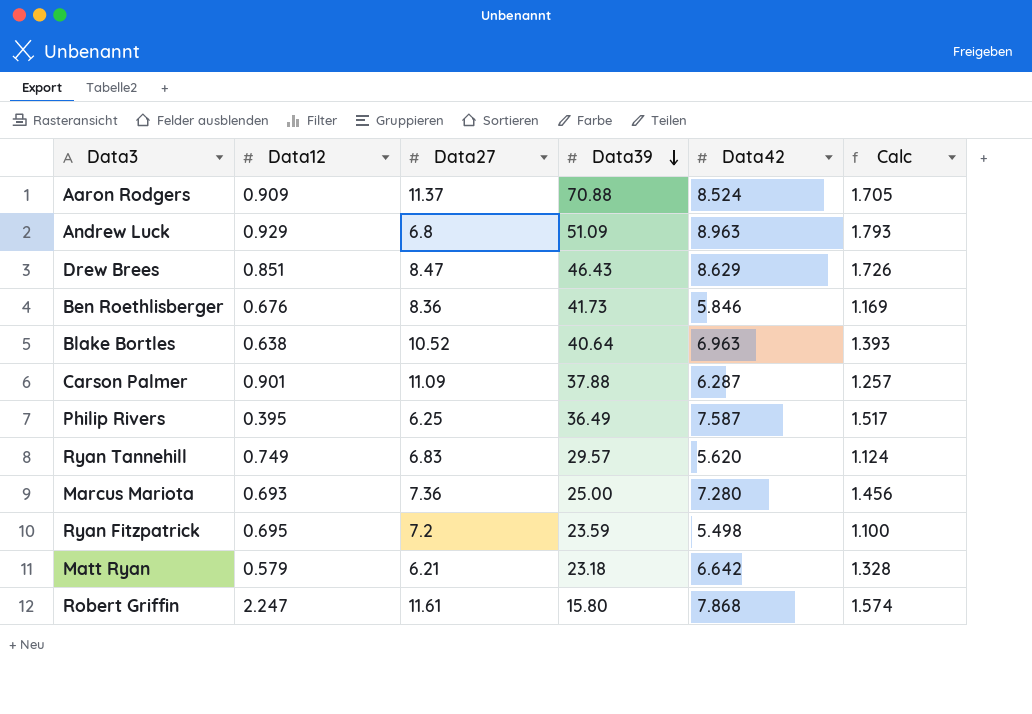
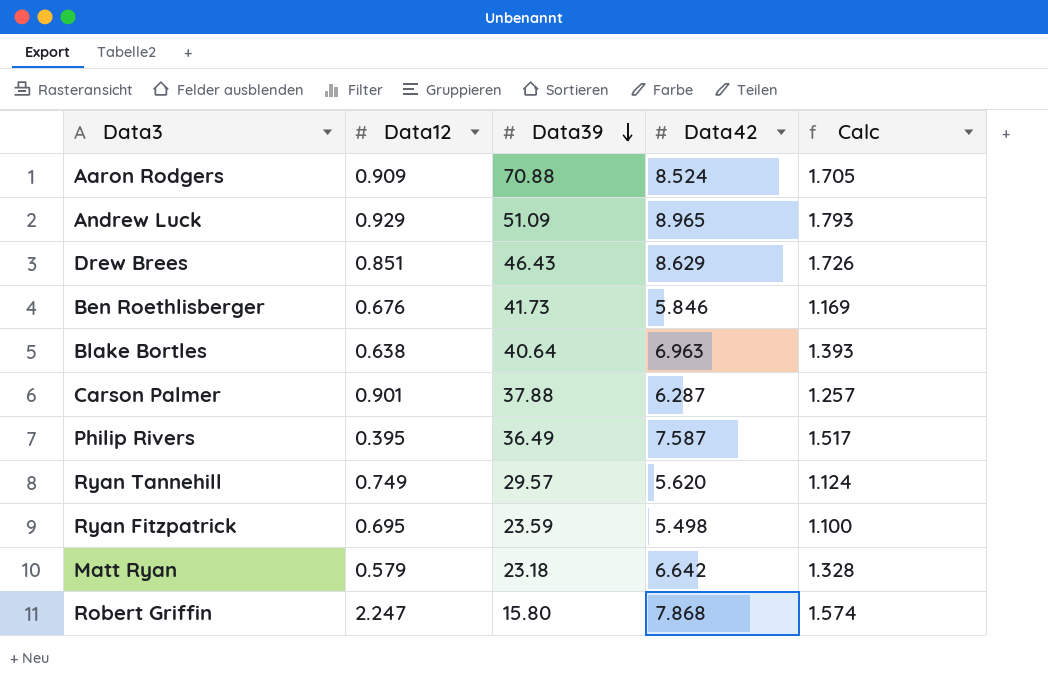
column Data27 | position: 3 -> none
row Marcus Mariota: 0.693 | 7.36 | 25.00 | 7.280 | 1.456 -> none
Andrew Luck | Data42: 8.963 -> 8.965

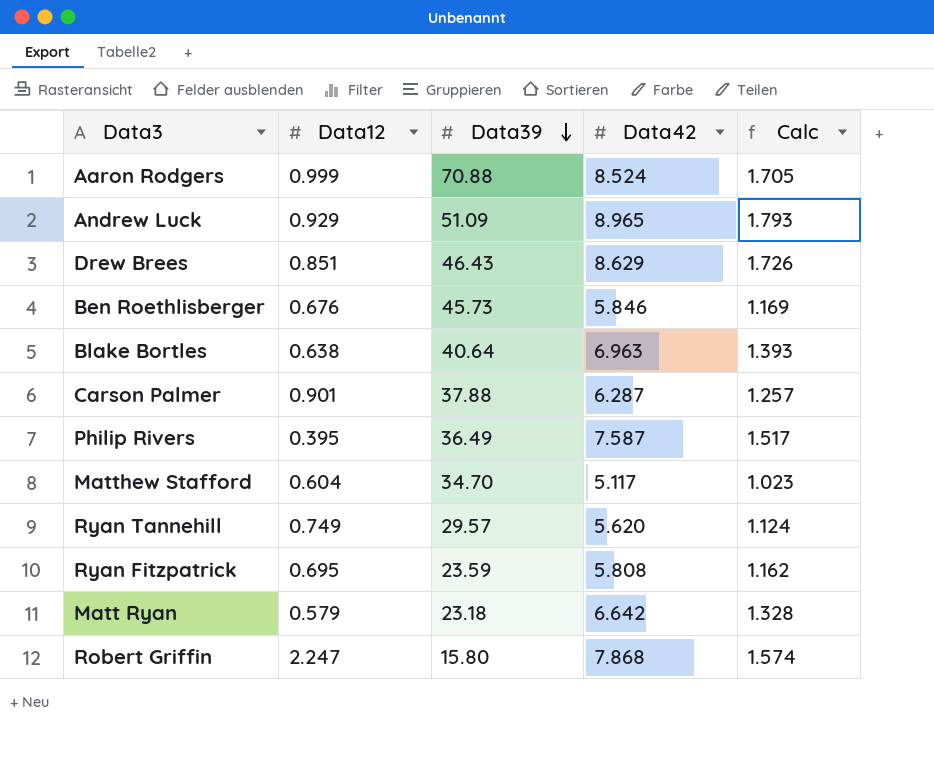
Aaron Rodgers | Data12: 0.909 -> 0.999
Ben Roethlisberger | Data39: 41.73 -> 45.73
row Matthew Stafford: none -> 0.604 | 34.70 | 5.117 | 1.023
Ryan Fitzpatrick | Data42: 5.498 -> 5.808
Ryan Fitzpatrick | Calc: 1.100 -> 1.162

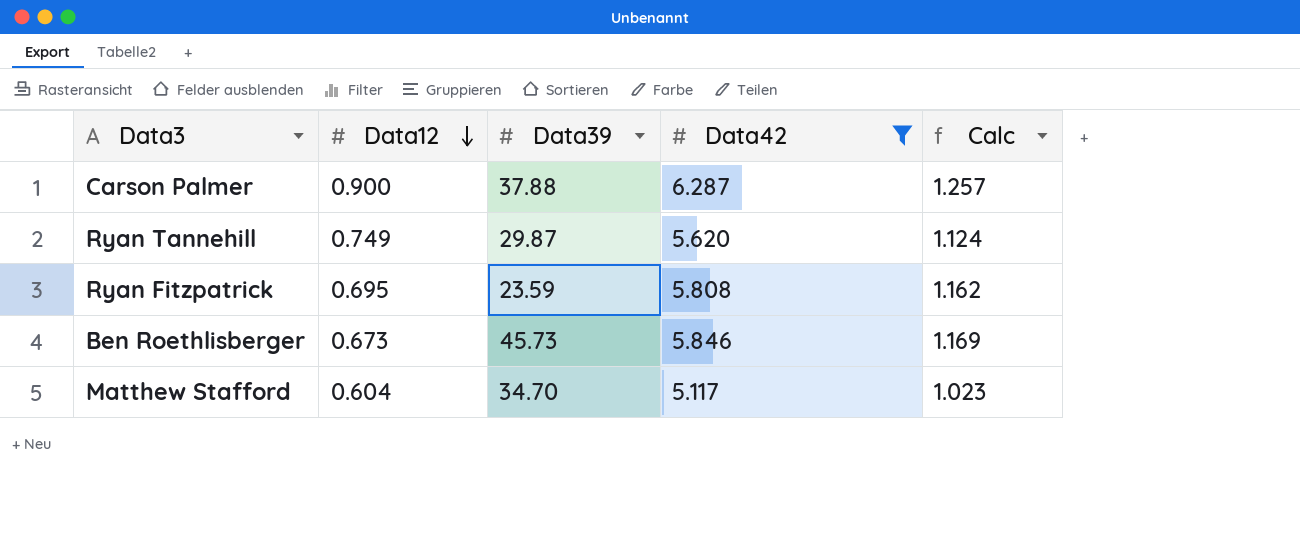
filter: none -> Data42 <= 6.287
row order: Data39 descending -> Data12 descending
Carson Palmer | Data12: 0.901 -> 0.900
Ryan Tannehill | Data39: 29.57 -> 29.87
Ben Roethlisberger | Data12: 0.676 -> 0.673

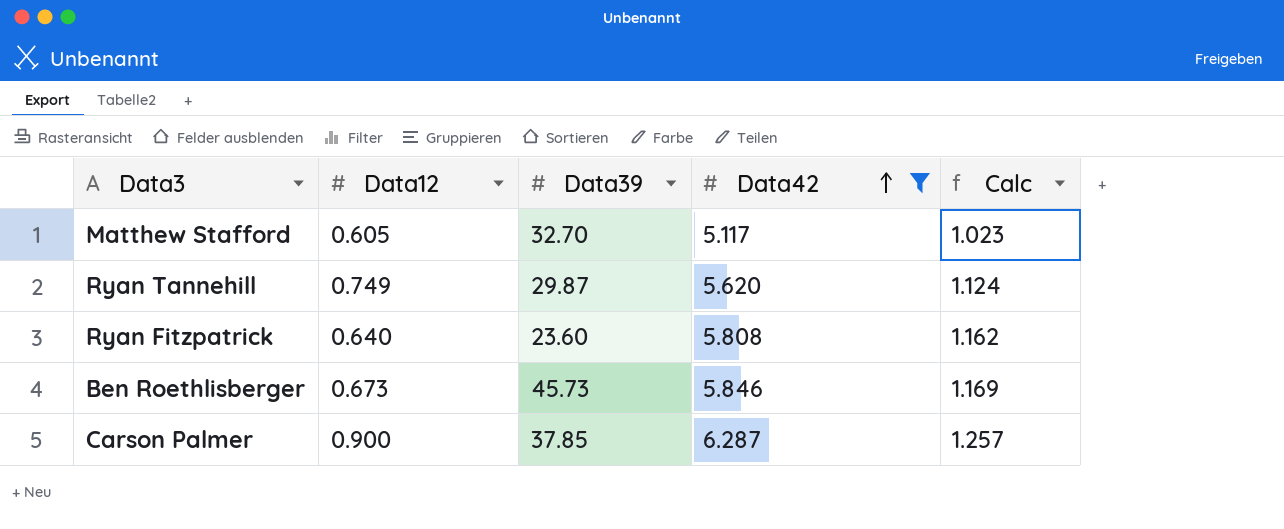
row order: Data12 descending -> Data42 ascending
Matthew Stafford | Data12: 0.604 -> 0.605
Matthew Stafford | Data39: 34.70 -> 32.70
Ryan Fitzpatrick | Data12: 0.695 -> 0.640
Ryan Fitzpatrick | Data39: 23.59 -> 23.60
Carson Palmer | Data39: 37.88 -> 37.85

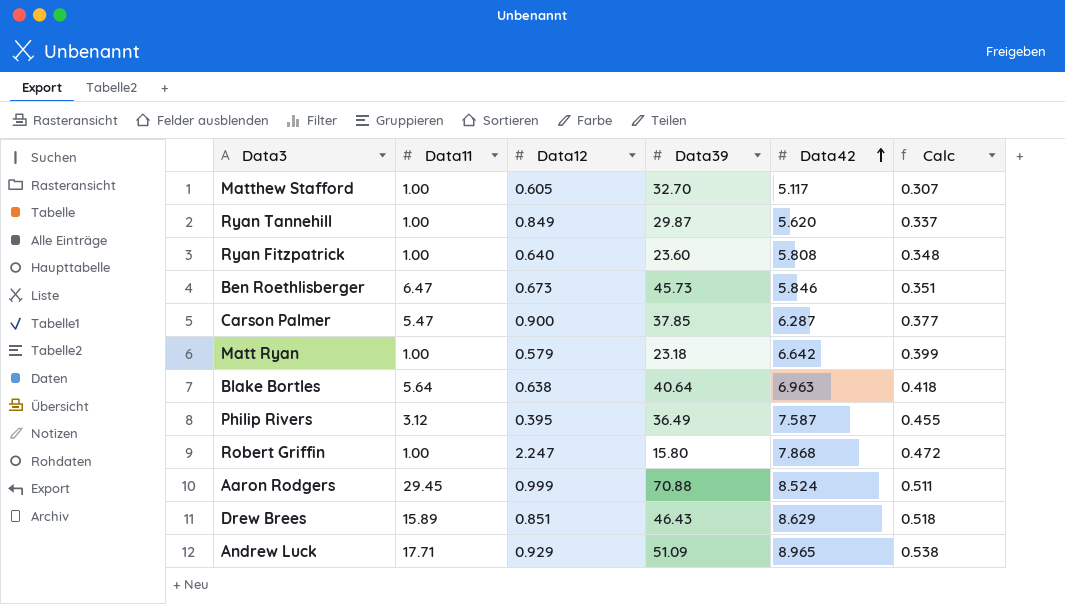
filter: Data42 <= 6.287 -> none
column Data11 | position: none -> 2
column Calc | formula: [Data42] * 0.2 -> [Data42] * 0.06
Ryan Tannehill | Data12: 0.749 -> 0.849

